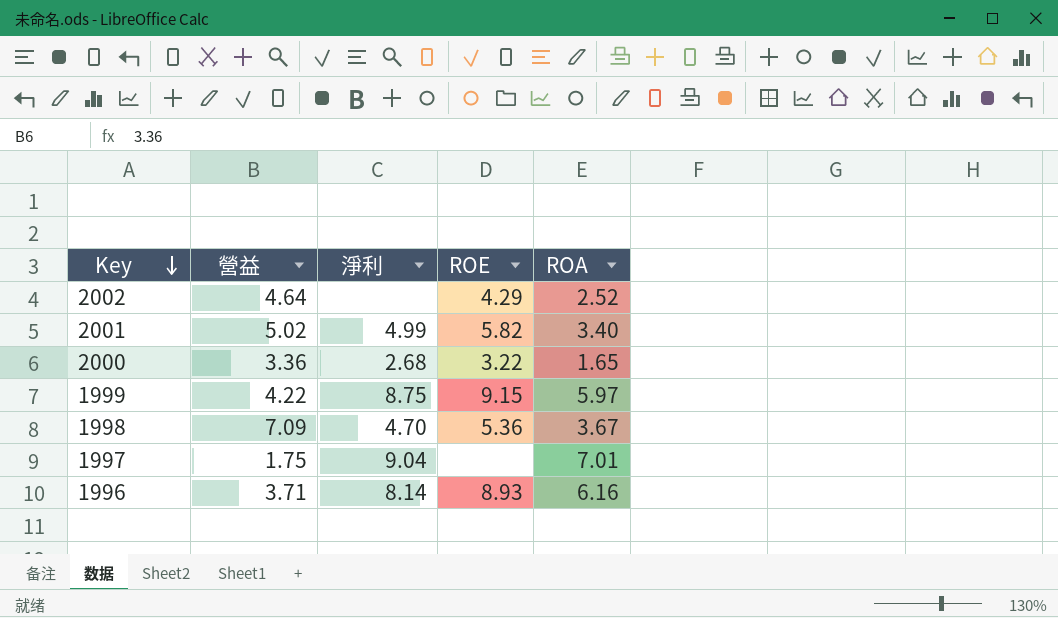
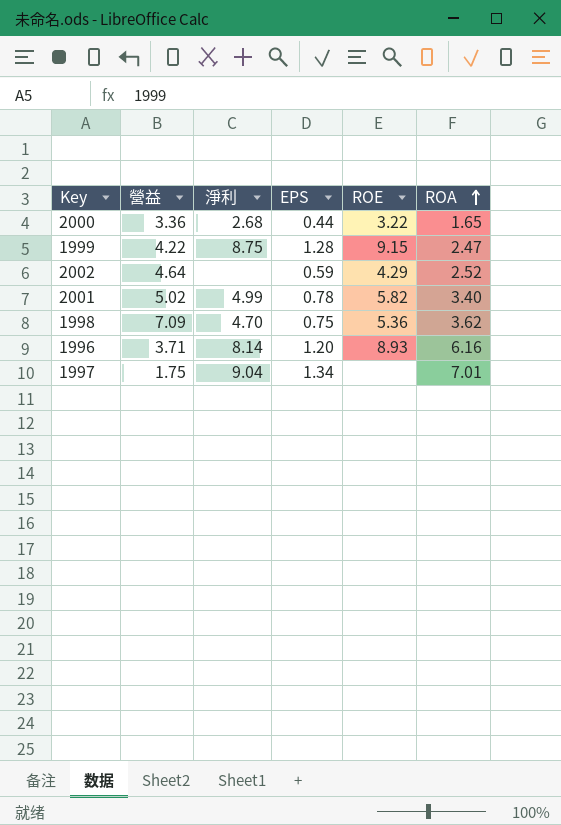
row order: Key descending -> ROA ascending
column EPS | position: none -> 4
1999 | ROA: 5.97 -> 2.47
1998 | ROA: 3.67 -> 3.62

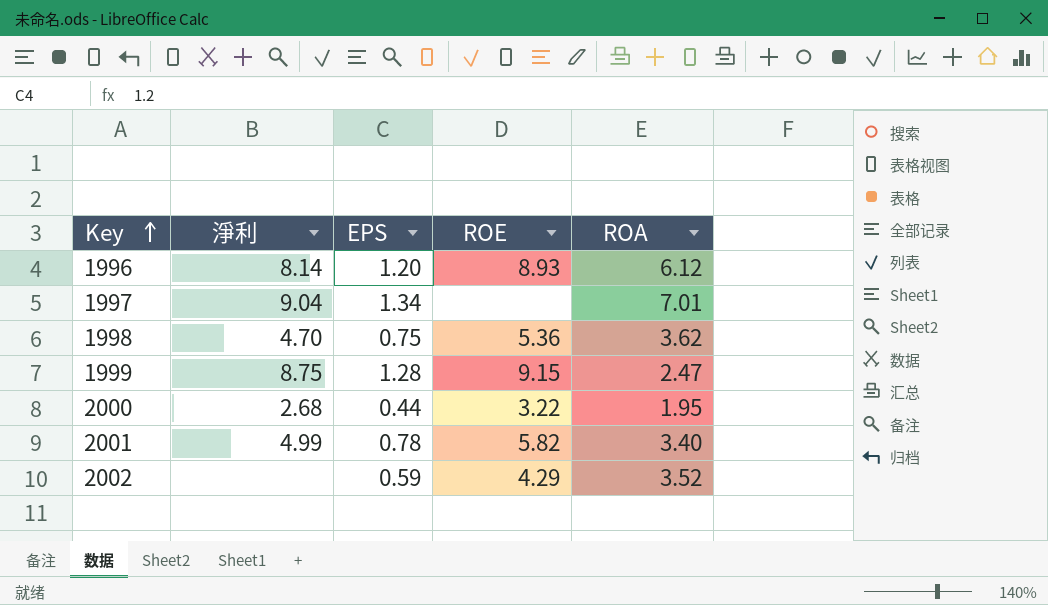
row order: ROA ascending -> Key ascending
column 營益 | position: 2 -> none
1996 | ROA: 6.16 -> 6.12
2000 | ROA: 1.65 -> 1.95
2002 | ROA: 2.52 -> 3.52

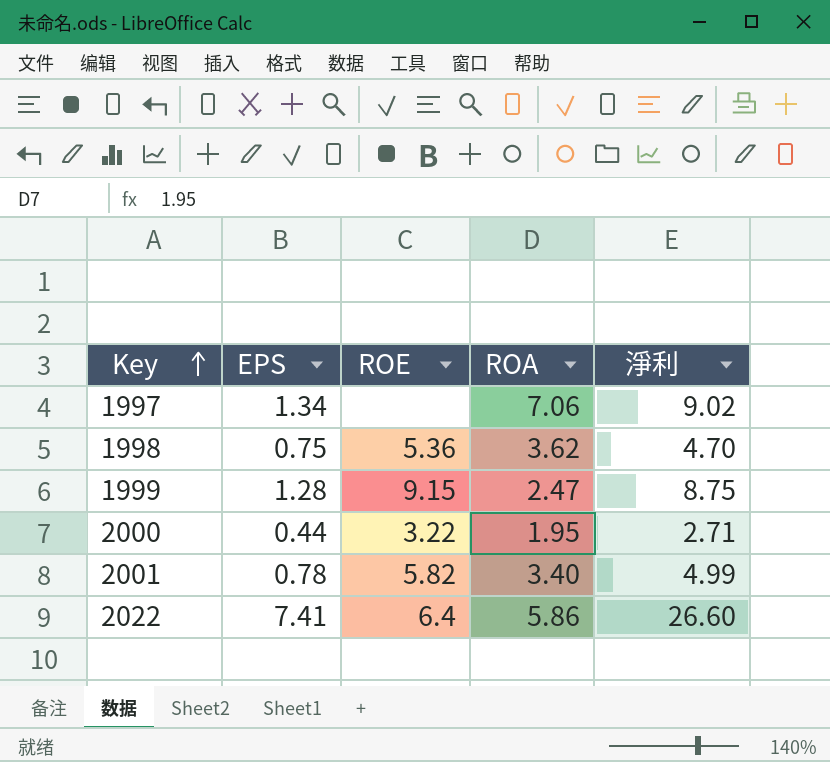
column 淨利 | position: 2 -> 5
row 1996: 8.14 | 1.20 | 8.93 | 6.12 -> none
row 2002: none | 0.59 | 4.29 | 3.52 -> none
1997 | ROA: 7.01 -> 7.06
1997 | 淨利: 9.04 -> 9.02
2000 | 淨利: 2.68 -> 2.71
row 2022: none -> 7.41 | 6.4 | 5.86 | 26.60

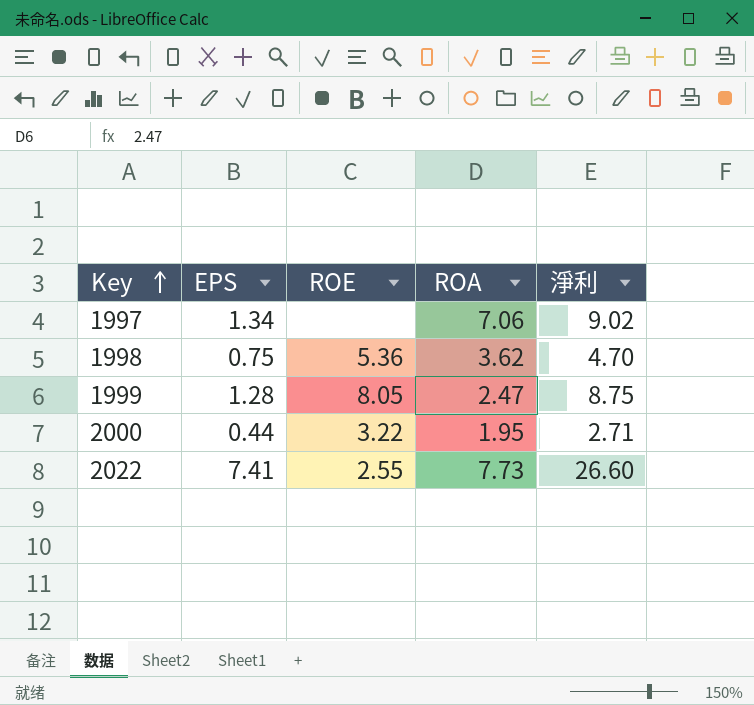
row 2001: 0.78 | 5.82 | 3.40 | 4.99 -> none
1999 | ROE: 9.15 -> 8.05
2022 | ROE: 6.4 -> 2.55
2022 | ROA: 5.86 -> 7.73

